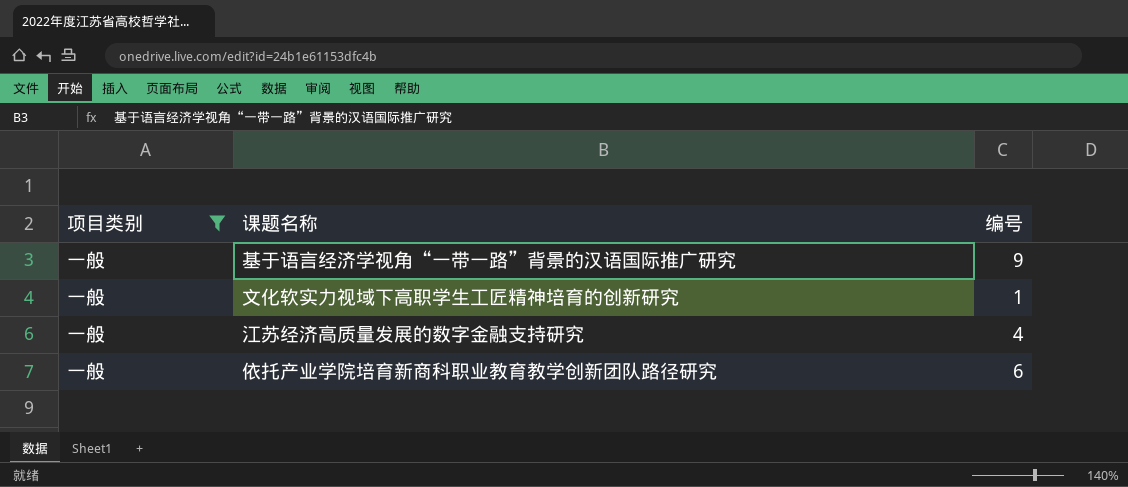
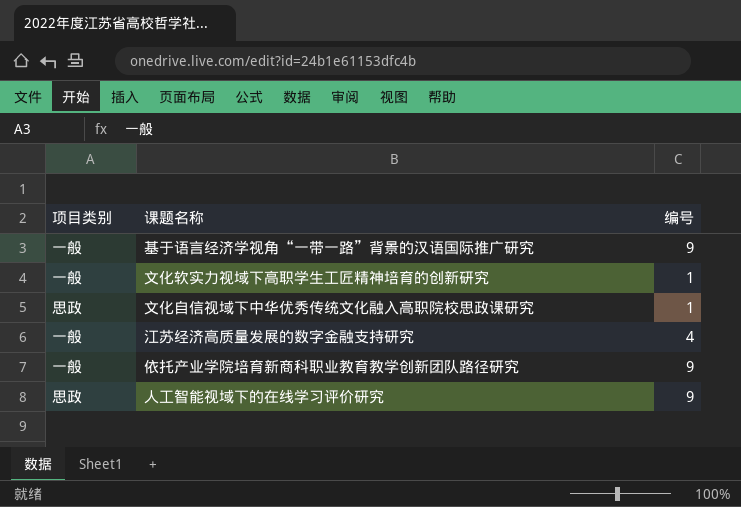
filter: 项目类别 = 一般 -> none
依托产业学院培育新商科职业教育教学创新团队路径研究 | 编号: 6 -> 9

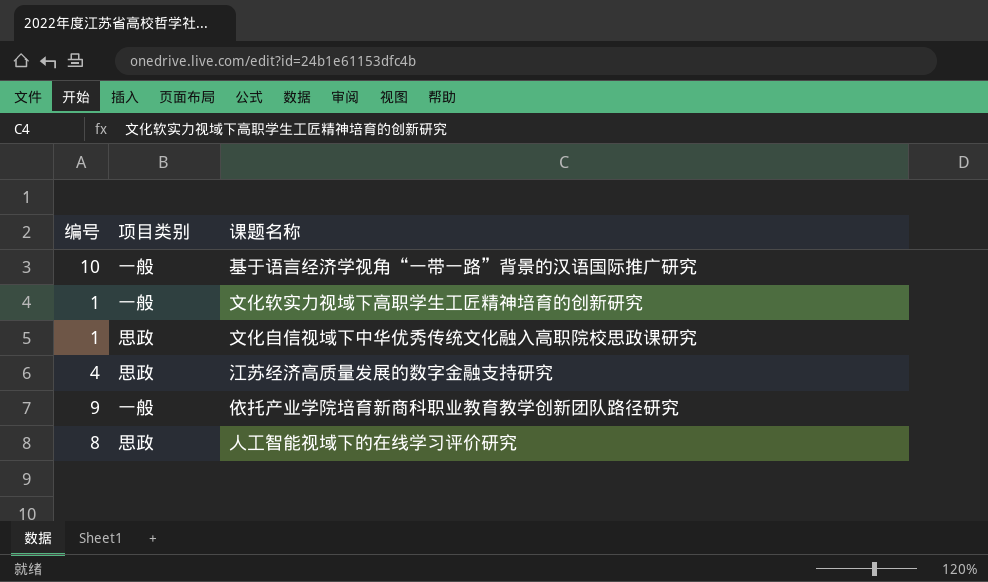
column 编号 | position: 3 -> 1
基于语言经济学视角“一带一路”背景的汉语国际推广研究 | 编号: 9 -> 10
江苏经济高质量发展的数字金融支持研究 | 项目类别: 一般 -> 思政
人工智能视域下的在线学习评价研究 | 编号: 9 -> 8

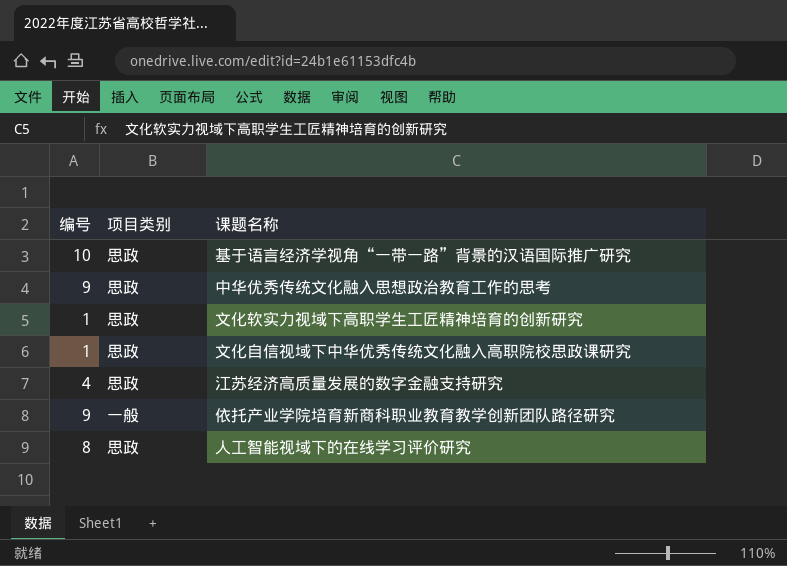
基于语言经济学视角“一带一路”背景的汉语国际推广研究 | 项目类别: 一般 -> 思政
row 中华优秀传统文化融入思想政治教育工作的思考: none -> 9 | 思政
文化软实力视域下高职学生工匠精神培育的创新研究 | 项目类别: 一般 -> 思政

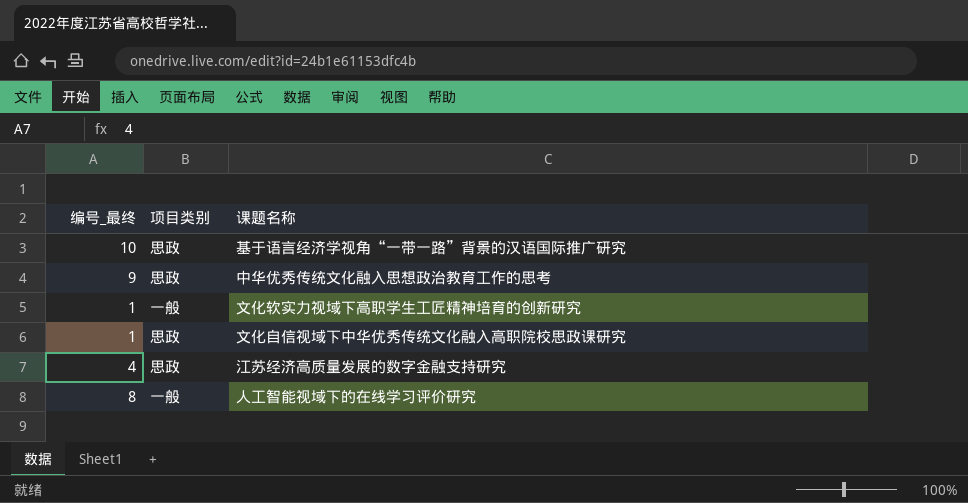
column name: 编号 -> 编号_最终
row 依托产业学院培育新商科职业教育教学创新团队路径研究: 9 | 一般 -> none
文化软实力视域下高职学生工匠精神培育的创新研究 | 项目类别: 思政 -> 一般
人工智能视域下的在线学习评价研究 | 项目类别: 思政 -> 一般

